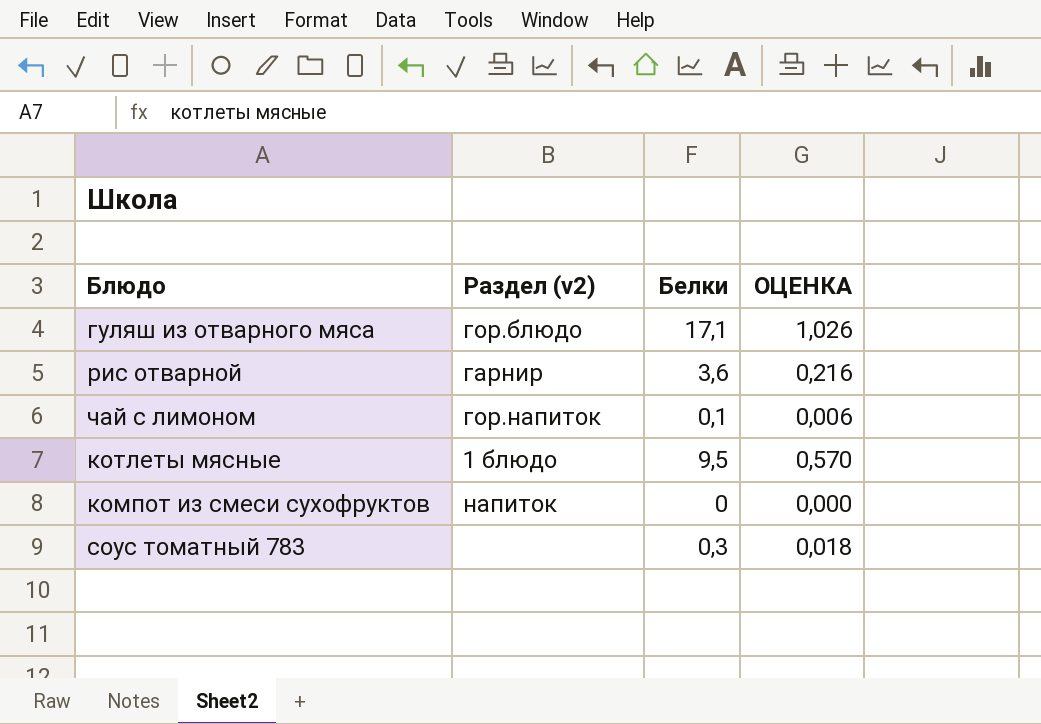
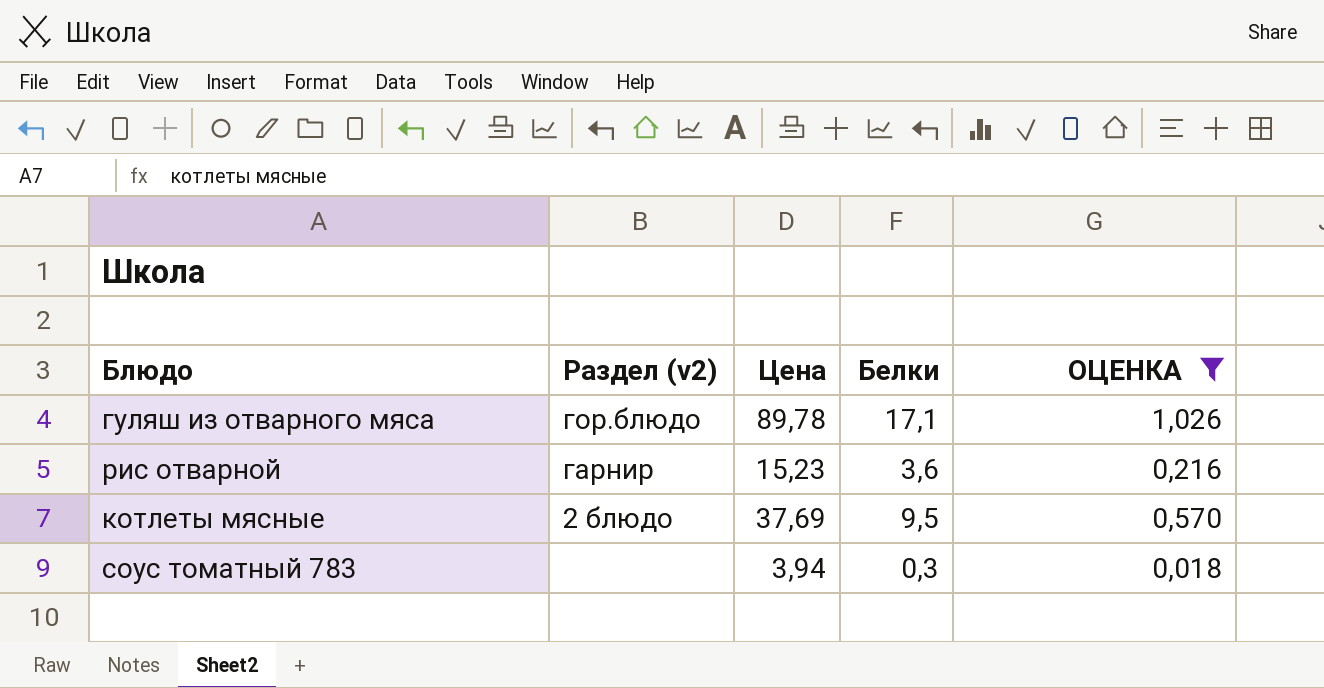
filter: none -> ОЦЕНКА >= 0,018
column Цена | position: none -> 3
котлеты мясные | Раздел (v2): 1 блюдо -> 2 блюдо

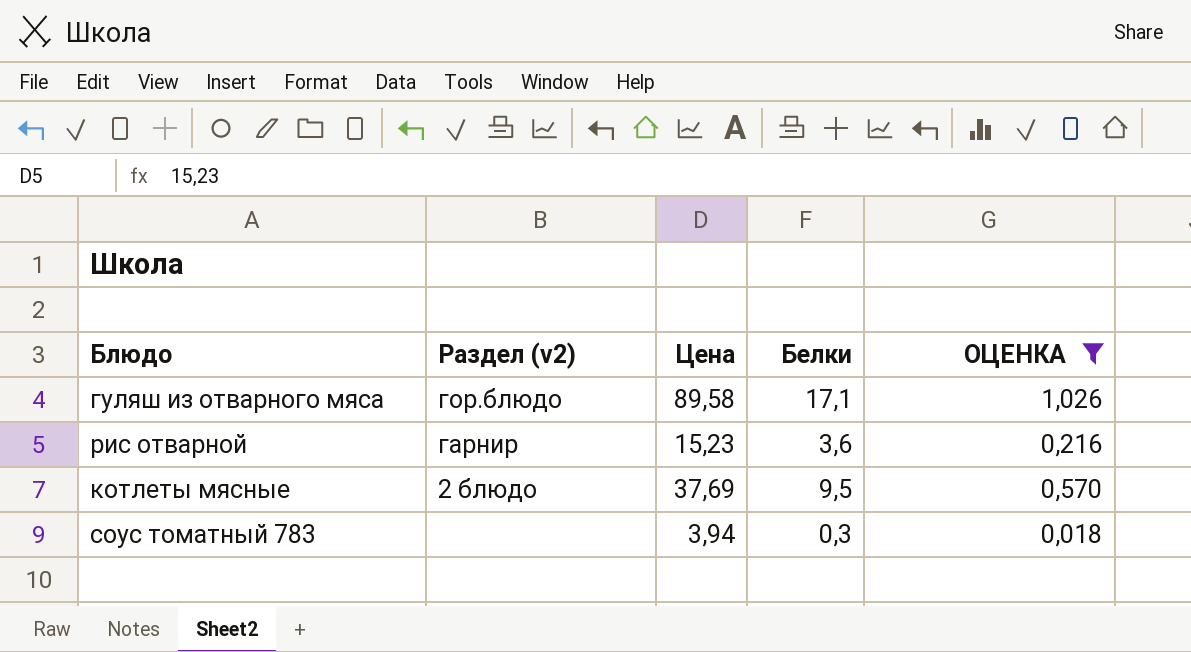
гуляш из отварного мяса | Цена: 89,78 -> 89,58

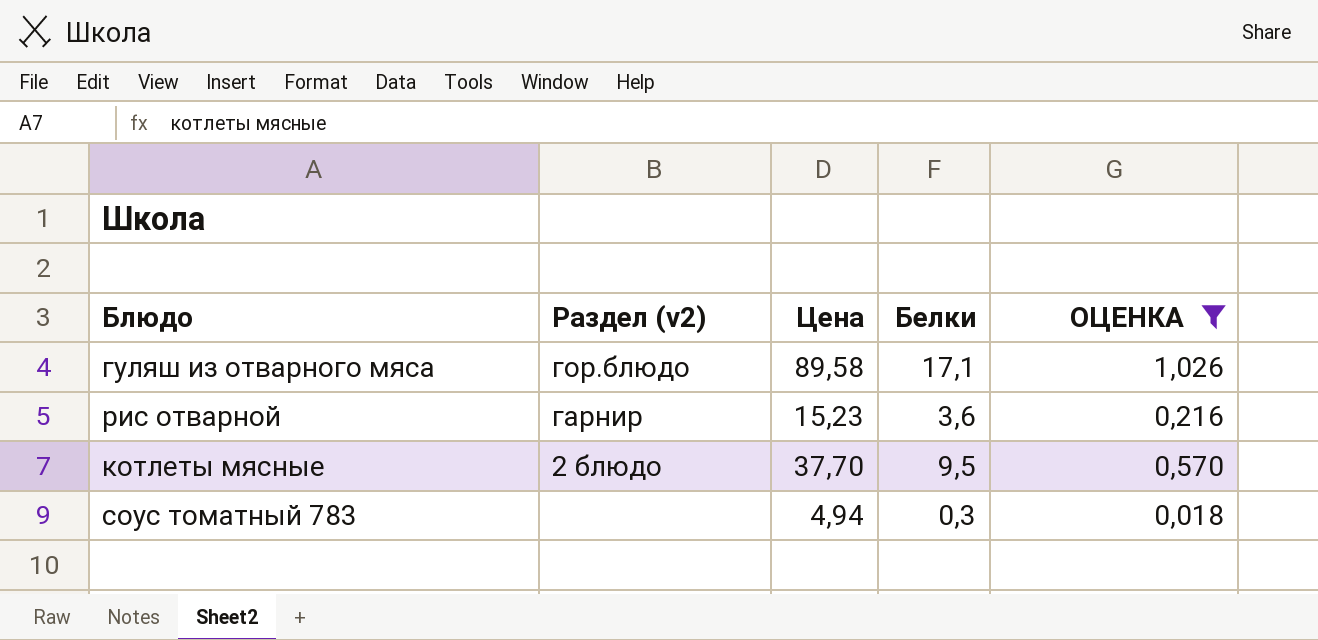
котлеты мясные | Цена: 37,69 -> 37,70
соус томатный 783 | Цена: 3,94 -> 4,94

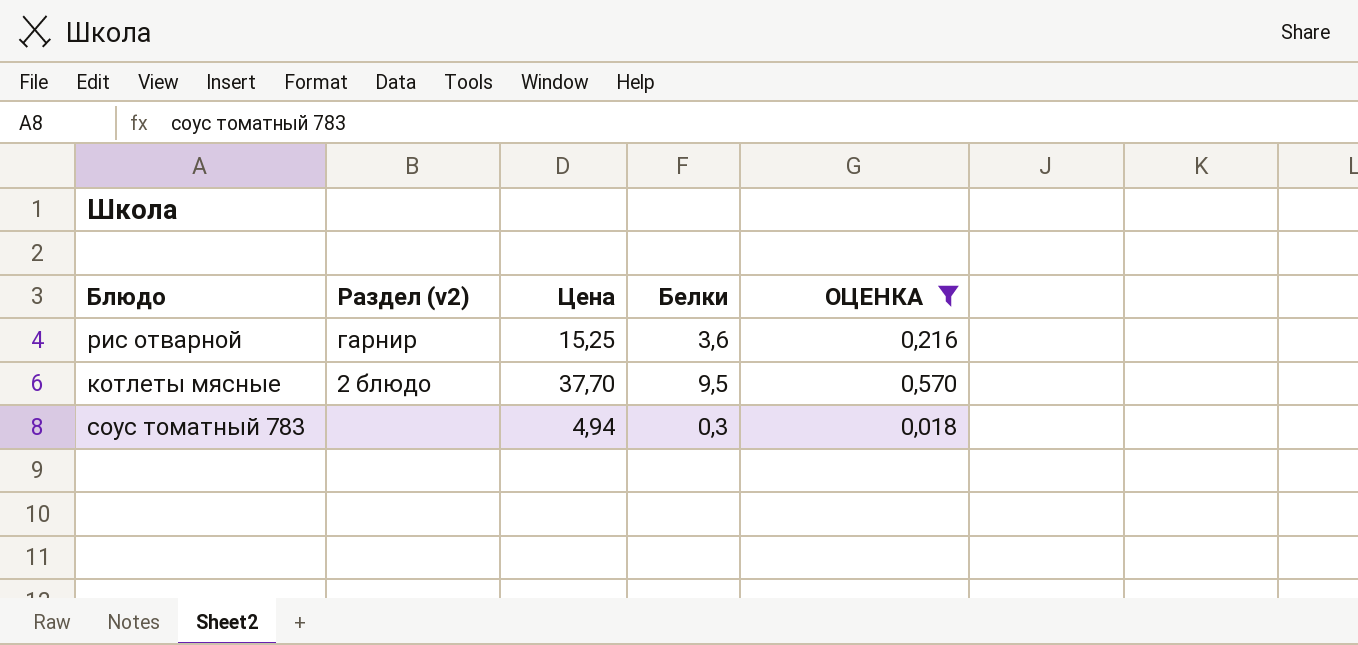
row гуляш из отварного мяса: гор.блюдо | 89,58 | 17,1 | 1,026 -> none
рис отварной | Цена: 15,23 -> 15,25

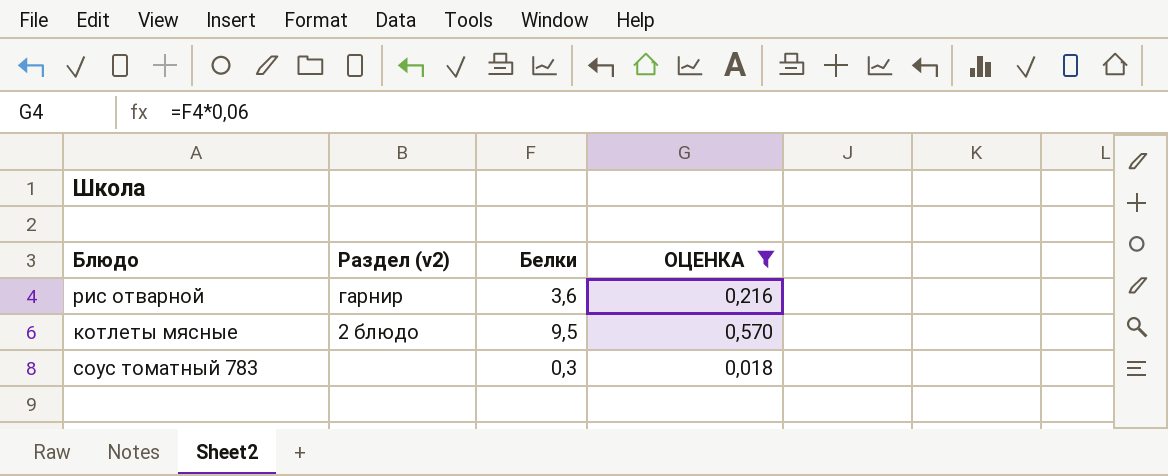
column Цена | position: 3 -> none

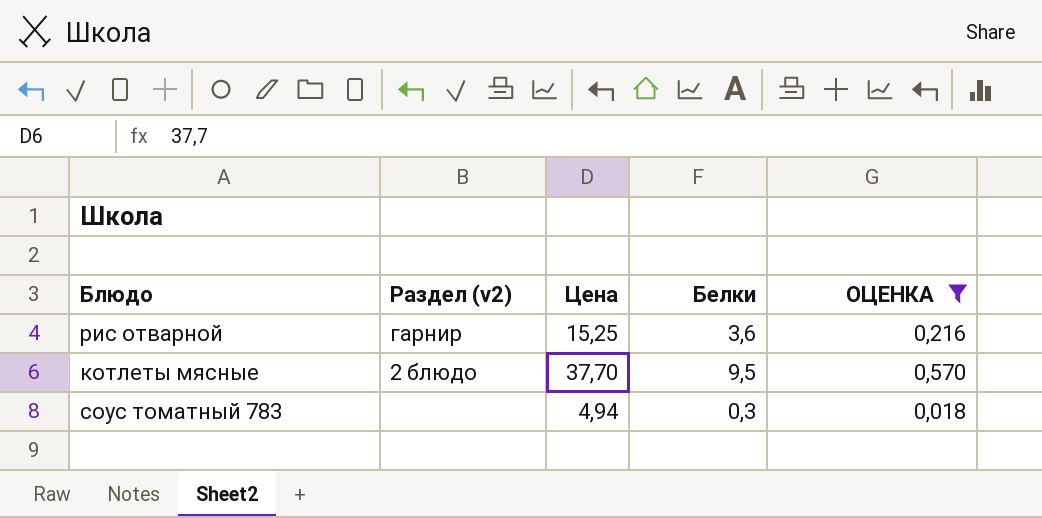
column Цена | position: none -> 3

